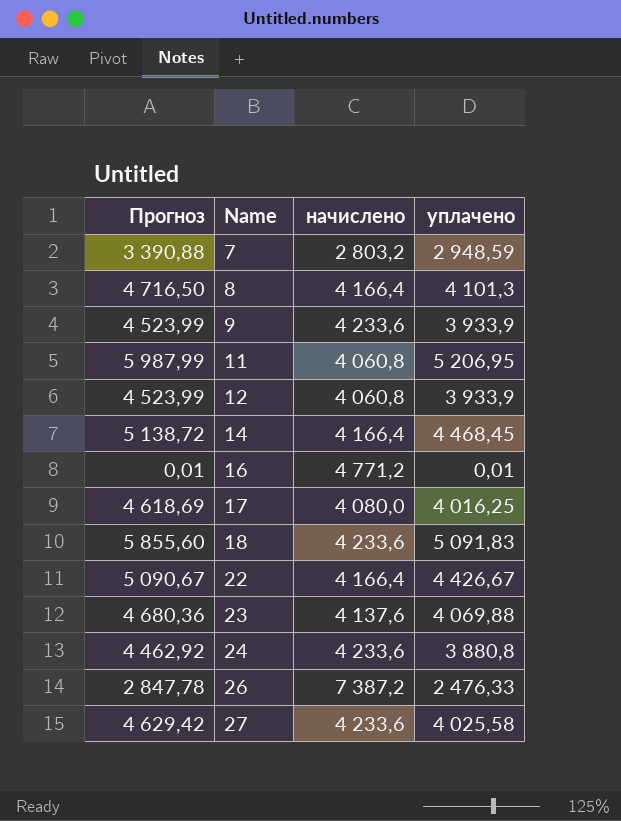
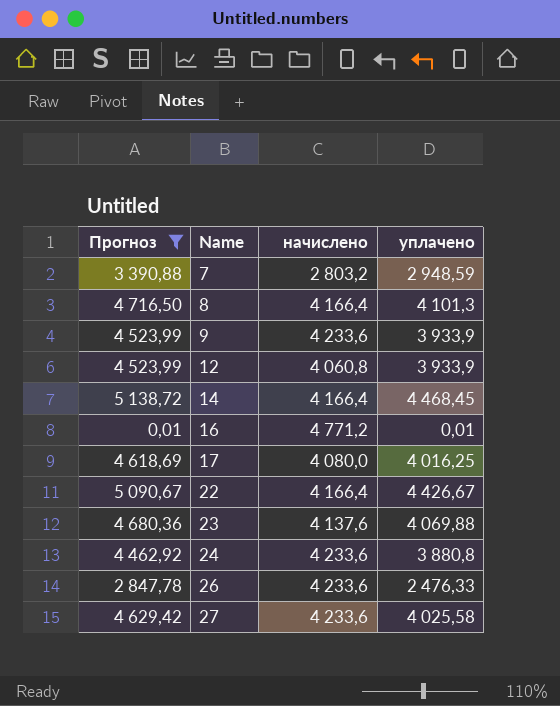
filter: none -> Прогноз <= 5 138,72
26 | начислено: 7 387,2 -> 4 233,6

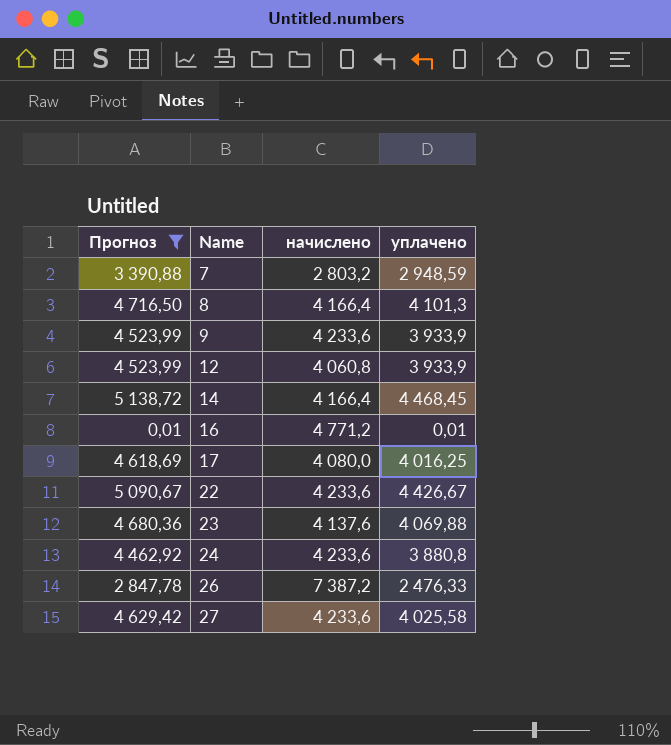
22 | начислено: 4 166,4 -> 4 233,6
26 | начислено: 4 233,6 -> 7 387,2

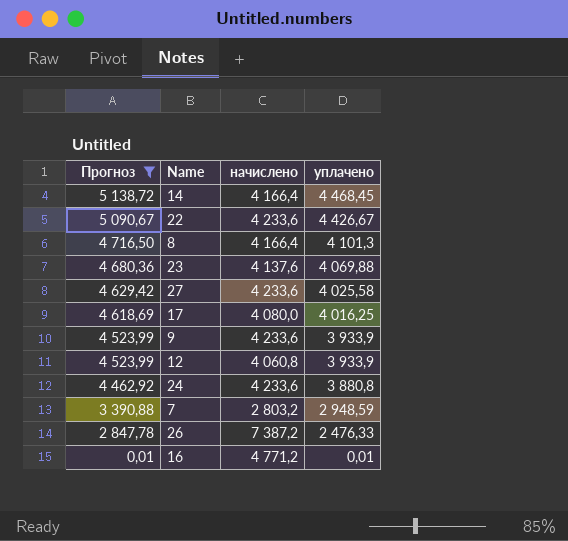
row order: Name ascending -> Прогноз descending

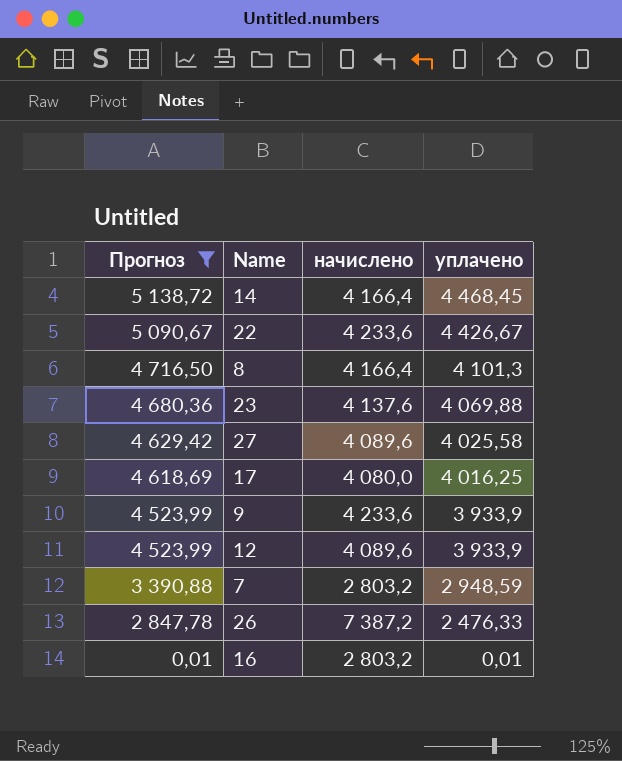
row 24: 4 462,92 | 4 233,6 | 3 880,8 -> none
27 | начислено: 4 233,6 -> 4 089,6
12 | начислено: 4 060,8 -> 4 089,6
16 | начислено: 4 771,2 -> 2 803,2

